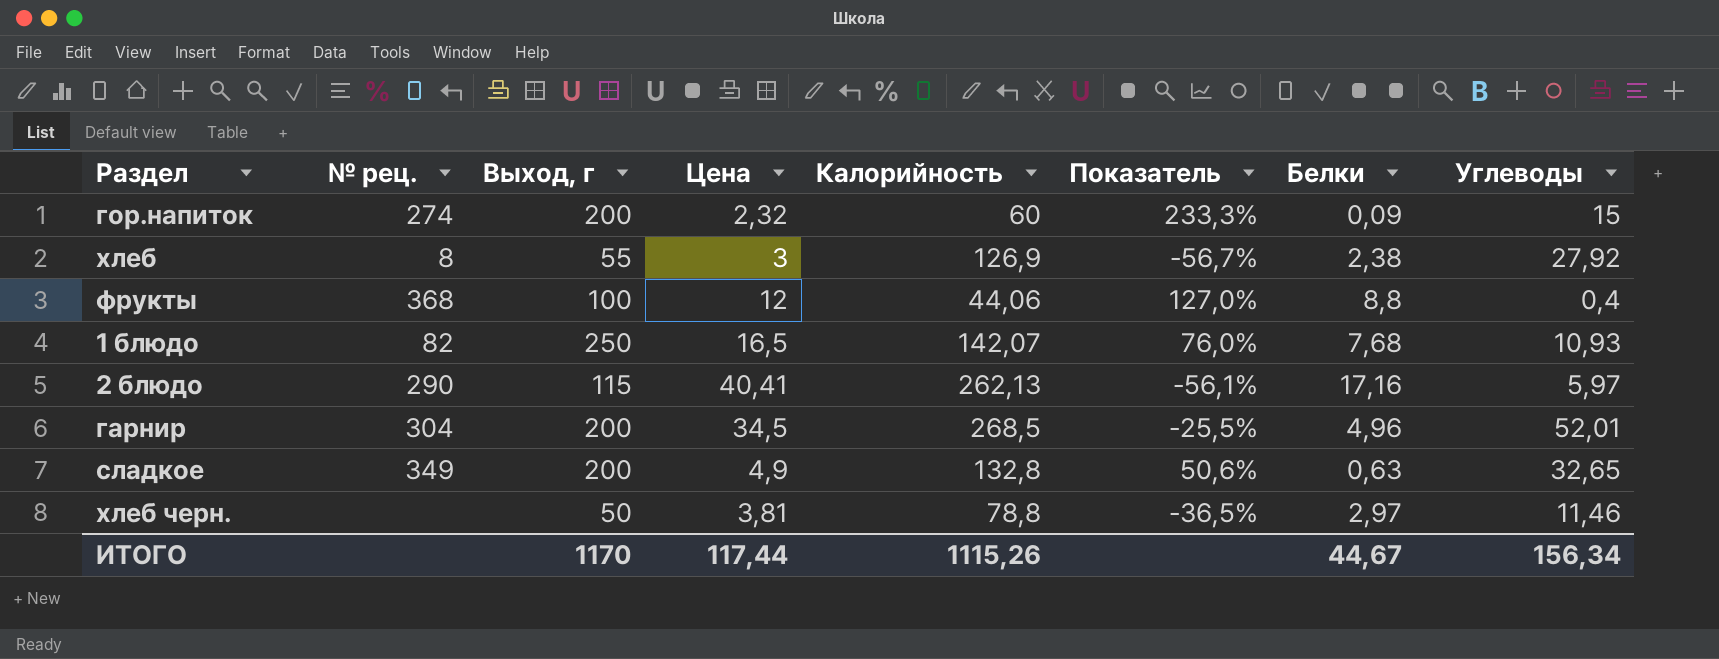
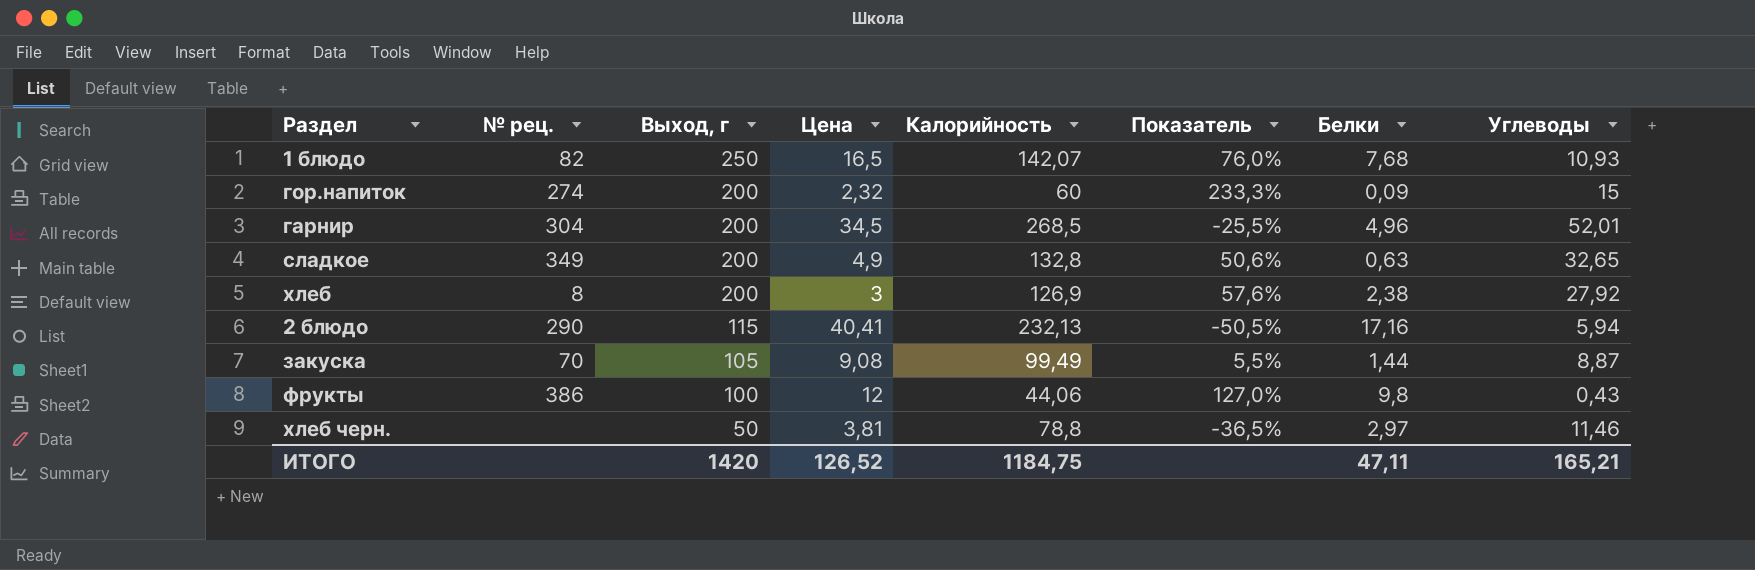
row order: none -> Выход, г descending
хлеб | Выход, г: 55 -> 200
хлеб | Показатель: -56,7% -> 57,6%
2 блюдо | Калорийность: 262,13 -> 232,13
2 блюдо | Показатель: -56,1% -> -50,5%
2 блюдо | Углеводы: 5,97 -> 5,94
row закуска: none -> 70 | 105 | 9,08 | 99,49 | 5,5% | 1,44 | 8,87
фрукты | № рец.: 368 -> 386
фрукты | Белки: 8,8 -> 9,8
фрукты | Углеводы: 0,4 -> 0,43
ИТОГО | Выход, г: 1170 -> 1420
ИТОГО | Цена: 117,44 -> 126,52
ИТОГО | Калорийность: 1115,26 -> 1184,75
ИТОГО | Белки: 44,67 -> 47,11
ИТОГО | Углеводы: 156,34 -> 165,21

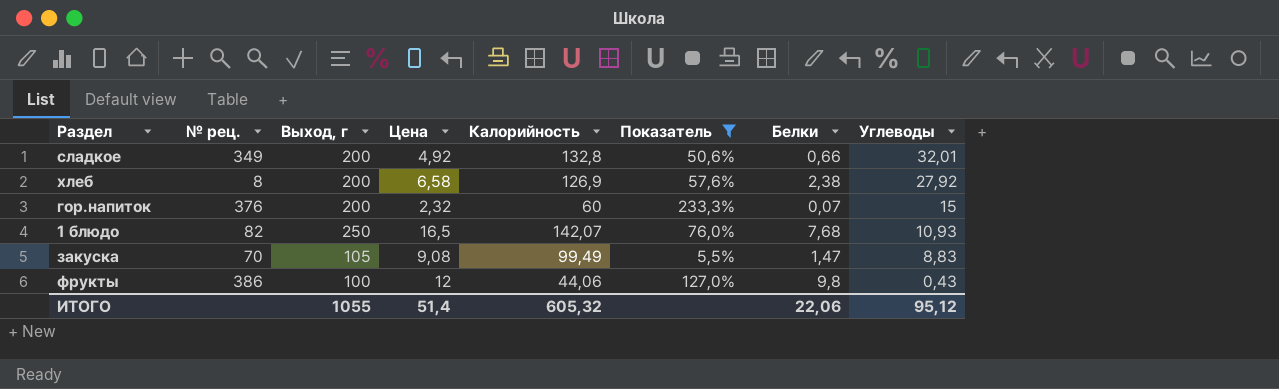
filter: none -> Показатель >= 5,5%
row order: Выход, г descending -> Углеводы descending
сладкое | Цена: 4,9 -> 4,92
сладкое | Белки: 0,63 -> 0,66
сладкое | Углеводы: 32,65 -> 32,01
хлеб | Цена: 3 -> 6,58
гор.напиток | № рец.: 274 -> 376
гор.напиток | Белки: 0,09 -> 0,07
закуска | Белки: 1,44 -> 1,47
закуска | Углеводы: 8,87 -> 8,83
ИТОГО | Выход, г: 1420 -> 1055
ИТОГО | Цена: 126,52 -> 51,4
ИТОГО | Калорийность: 1184,75 -> 605,32
ИТОГО | Белки: 47,11 -> 22,06
ИТОГО | Углеводы: 165,21 -> 95,12

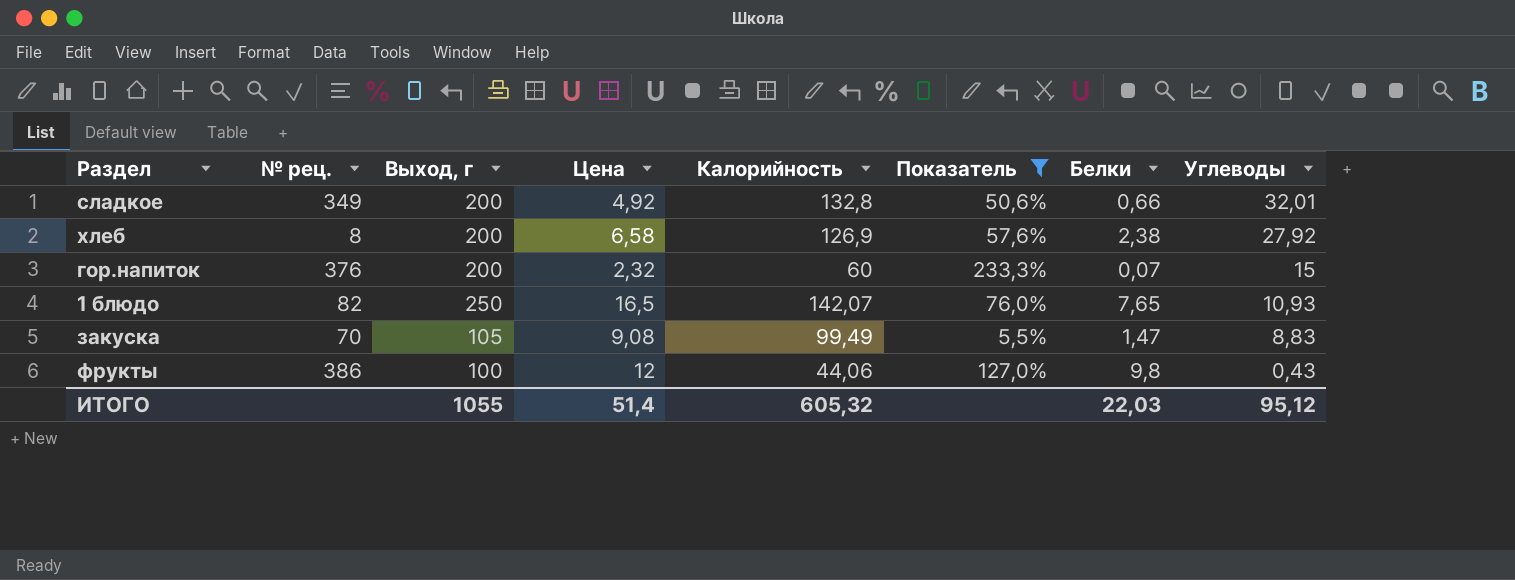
1 блюдо | Белки: 7,68 -> 7,65
ИТОГО | Белки: 22,06 -> 22,03

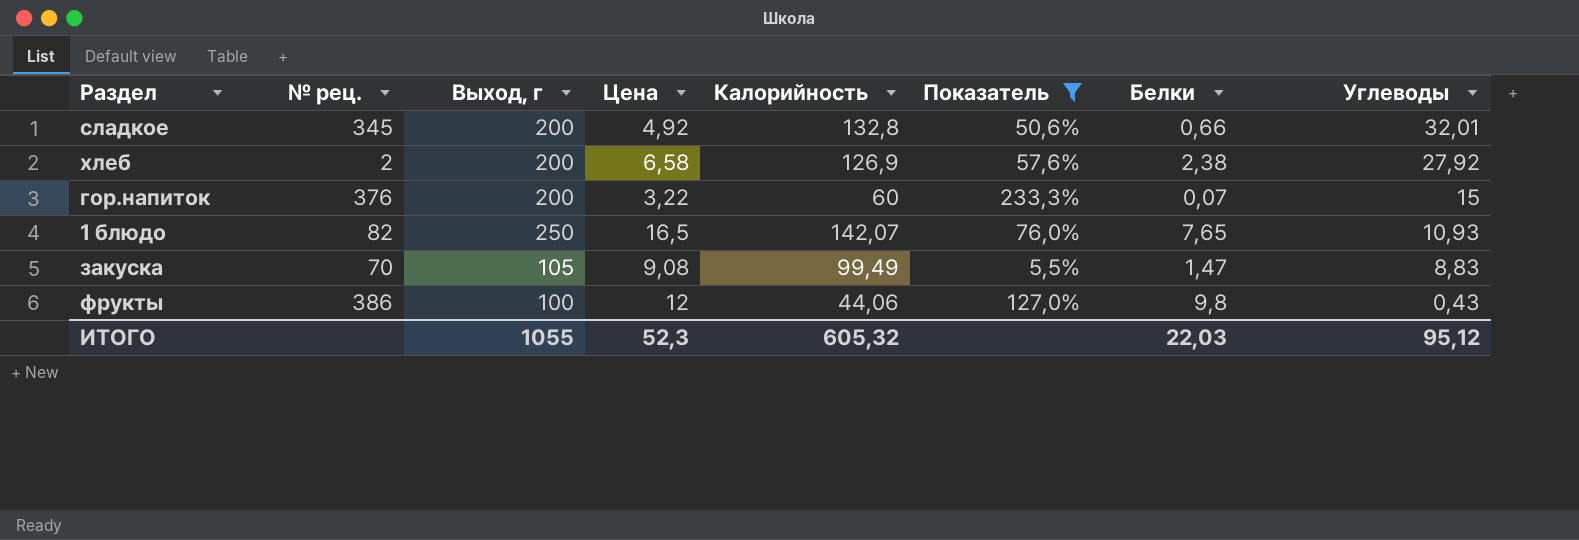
сладкое | № рец.: 349 -> 345
хлеб | № рец.: 8 -> 2
гор.напиток | Цена: 2,32 -> 3,22
ИТОГО | Цена: 51,4 -> 52,3

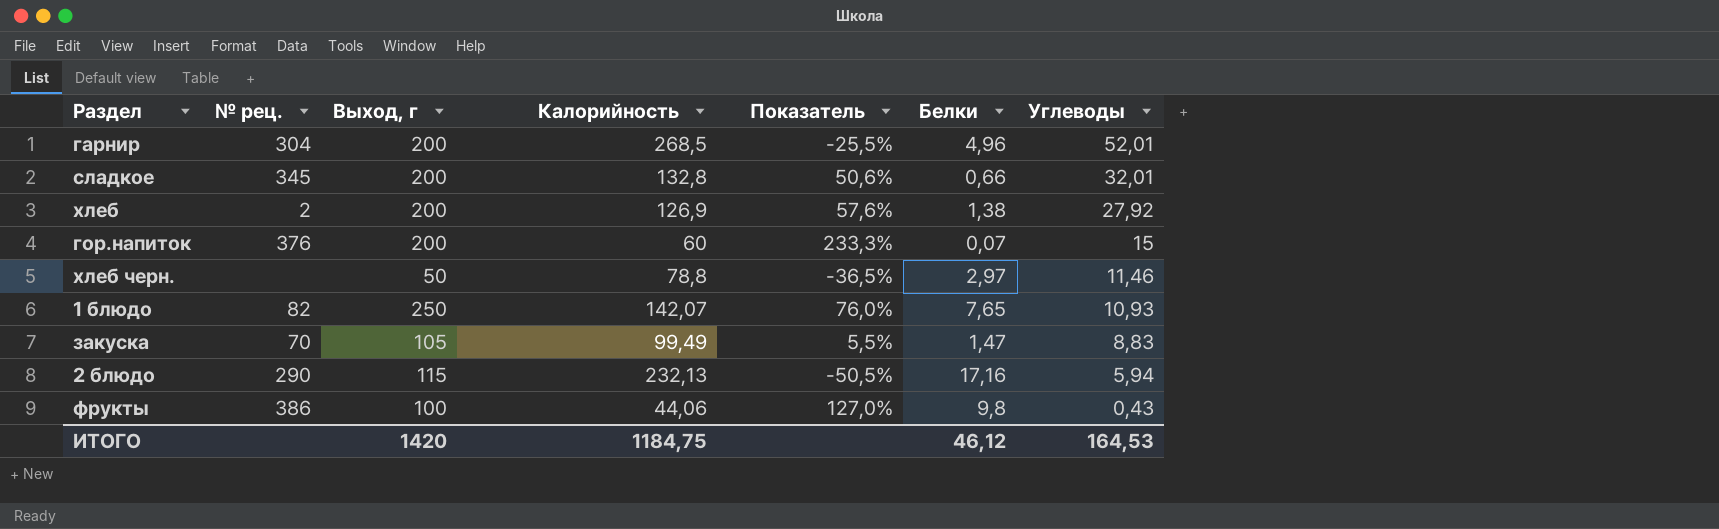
filter: Показатель >= 5,5% -> none
column Цена | position: 4 -> none
хлеб | Белки: 2,38 -> 1,38
ИТОГО | Выход, г: 1055 -> 1420
ИТОГО | Калорийность: 605,32 -> 1184,75
ИТОГО | Белки: 22,03 -> 46,12
ИТОГО | Углеводы: 95,12 -> 164,53

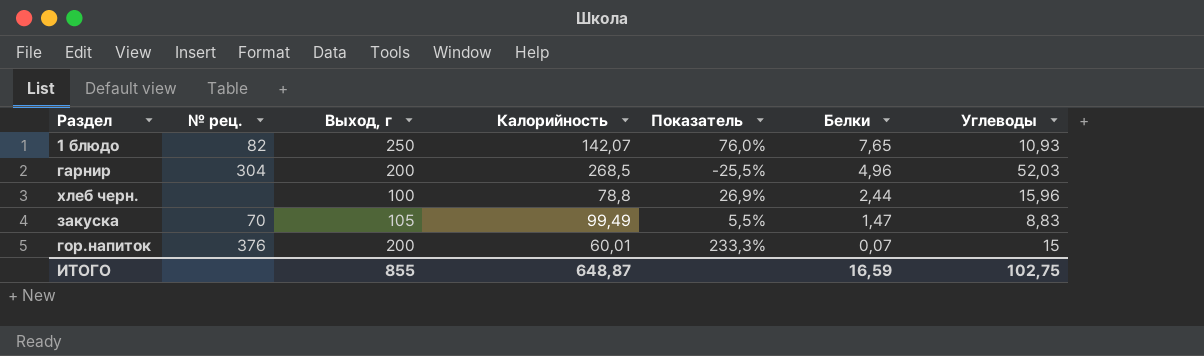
row order: Углеводы descending -> Белки descending
row сладкое: 345 | 200 | 132,8 | 50,6% | 0,66 | 32,01 -> none
row хлеб: 2 | 200 | 126,9 | 57,6% | 1,38 | 27,92 -> none
row 2 блюдо: 290 | 115 | 232,13 | -50,5% | 17,16 | 5,94 -> none
row фрукты: 386 | 100 | 44,06 | 127,0% | 9,8 | 0,43 -> none
гарнир | Углеводы: 52,01 -> 52,03
хлеб черн. | Выход, г: 50 -> 100
хлеб черн. | Показатель: -36,5% -> 26,9%
хлеб черн. | Белки: 2,97 -> 2,44
хлеб черн. | Углеводы: 11,46 -> 15,96
гор.напиток | Калорийность: 60 -> 60,01
ИТОГО | Выход, г: 1420 -> 855
ИТОГО | Калорийность: 1184,75 -> 648,87
ИТОГО | Белки: 46,12 -> 16,59
ИТОГО | Углеводы: 164,53 -> 102,75

